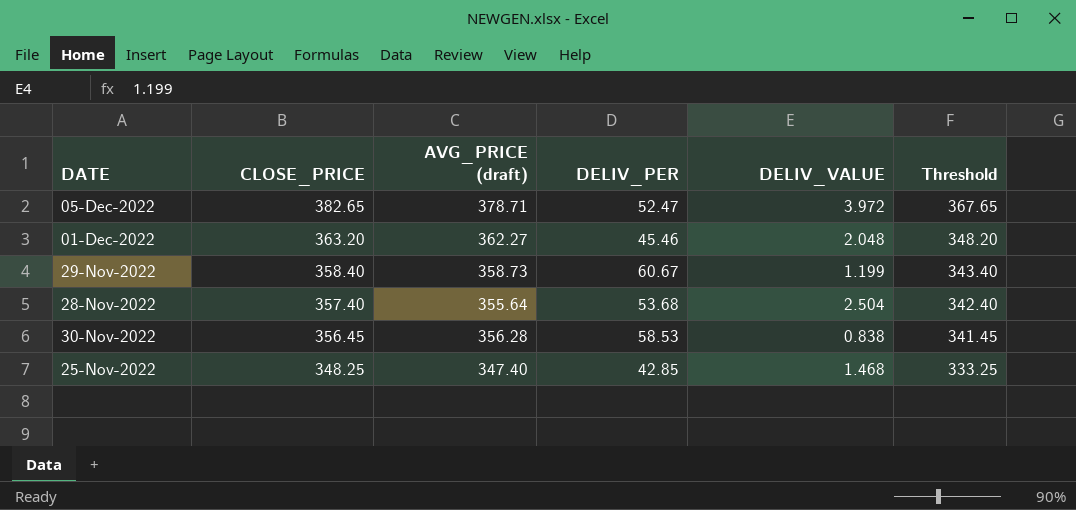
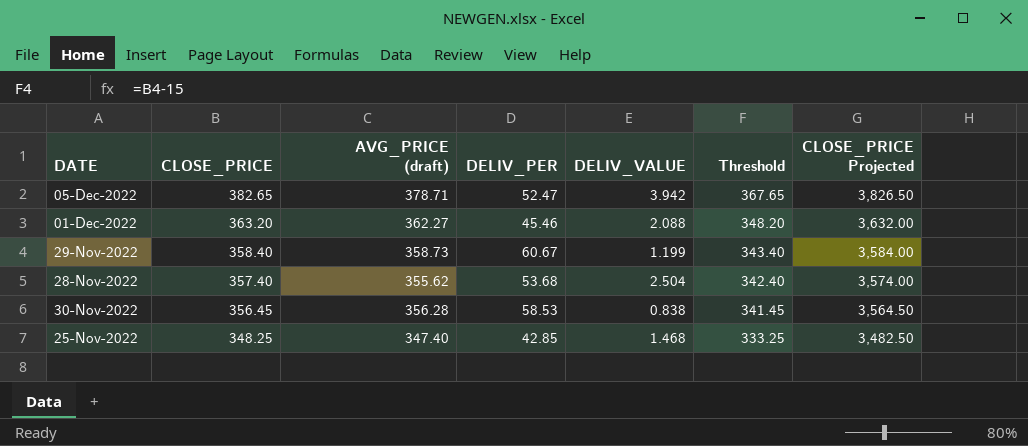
column CLOSE_PRICE Projected | formula: none -> [CLOSE_PRICE] * 10
05-Dec-2022 | DELIV_VALUE: 3.972 -> 3.942
01-Dec-2022 | DELIV_VALUE: 2.048 -> 2.088
28-Nov-2022 | AVG_PRICE (draft): 355.64 -> 355.62

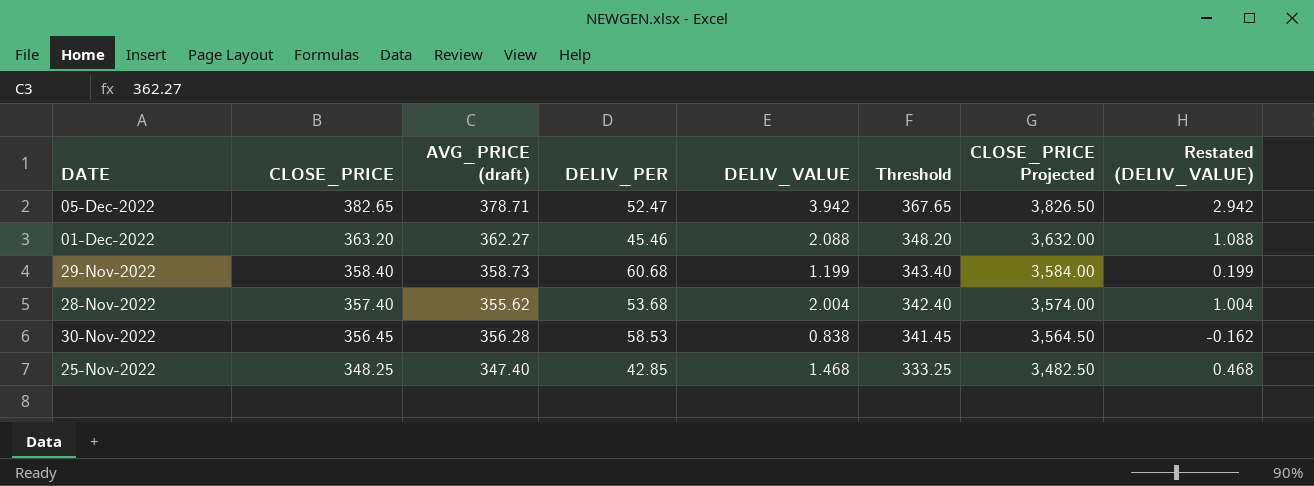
column Restated (DELIV_VALUE) | formula: none -> [DELIV_VALUE] - 1
29-Nov-2022 | DELIV_PER: 60.67 -> 60.68
28-Nov-2022 | DELIV_VALUE: 2.504 -> 2.004

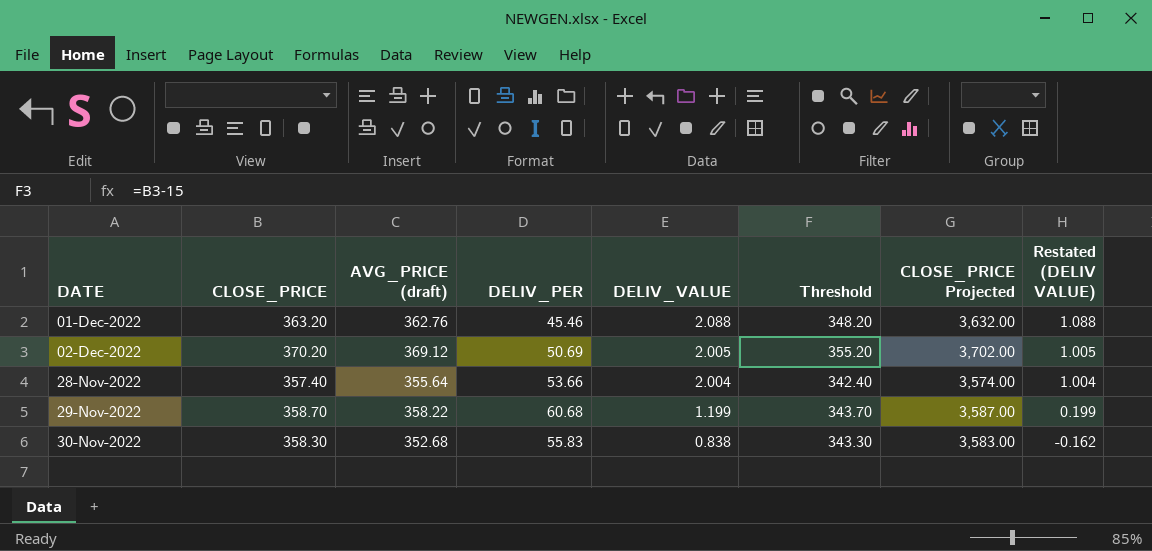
row order: CLOSE_PRICE descending -> DELIV_VALUE descending
column name: Restated (DELIV_VALUE) -> Restated (DELIV VALUE)
row 05-Dec-2022: 382.65 | 378.71 | 52.47 | 3.942 | 367.65 | 3,826.50 | 2.942 -> none
row 25-Nov-2022: 348.25 | 347.40 | 42.85 | 1.468 | 333.25 | 3,482.50 | 0.468 -> none
01-Dec-2022 | AVG_PRICE (draft): 362.27 -> 362.76
row 02-Dec-2022: none -> 370.20 | 369.12 | 50.69 | 2.005 | 355.20 | 3,702.00 | 1.005
28-Nov-2022 | AVG_PRICE (draft): 355.62 -> 355.64
28-Nov-2022 | DELIV_PER: 53.68 -> 53.66
29-Nov-2022 | CLOSE_PRICE: 358.40 -> 358.70
29-Nov-2022 | AVG_PRICE (draft): 358.73 -> 358.22
29-Nov-2022 | Threshold: 343.40 -> 343.70
29-Nov-2022 | CLOSE_PRICE Projected: 3,584.00 -> 3,587.00
30-Nov-2022 | CLOSE_PRICE: 356.45 -> 358.30
30-Nov-2022 | AVG_PRICE (draft): 356.28 -> 352.68
30-Nov-2022 | DELIV_PER: 58.53 -> 55.83
30-Nov-2022 | Threshold: 341.45 -> 343.30
30-Nov-2022 | CLOSE_PRICE Projected: 3,564.50 -> 3,583.00

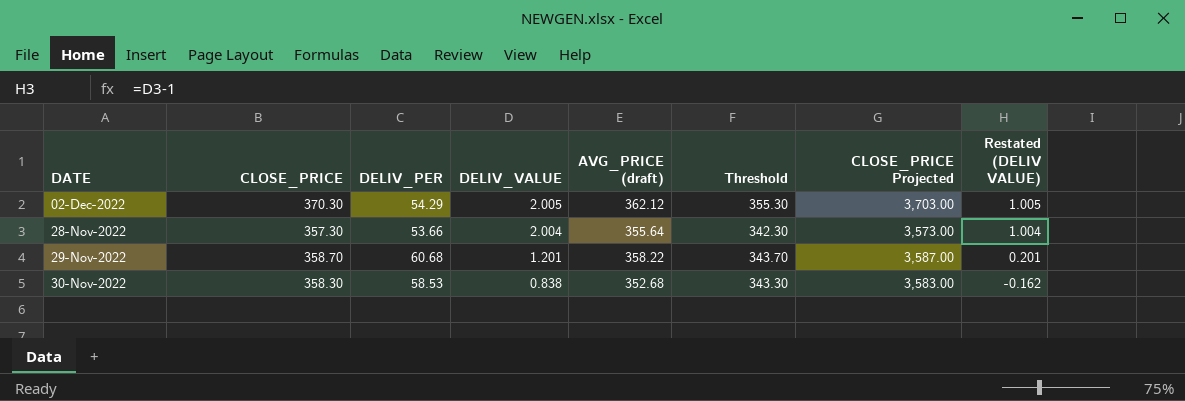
column AVG_PRICE (draft) | position: 3 -> 5
row 01-Dec-2022: 363.20 | 362.76 | 45.46 | 2.088 | 348.20 | 3,632.00 | 1.088 -> none
02-Dec-2022 | CLOSE_PRICE: 370.20 -> 370.30
02-Dec-2022 | DELIV_PER: 50.69 -> 54.29
02-Dec-2022 | AVG_PRICE (draft): 369.12 -> 362.12
02-Dec-2022 | Threshold: 355.20 -> 355.30
02-Dec-2022 | CLOSE_PRICE Projected: 3,702.00 -> 3,703.00
28-Nov-2022 | CLOSE_PRICE: 357.40 -> 357.30
28-Nov-2022 | Threshold: 342.40 -> 342.30
28-Nov-2022 | CLOSE_PRICE Projected: 3,574.00 -> 3,573.00
29-Nov-2022 | DELIV_VALUE: 1.199 -> 1.201
29-Nov-2022 | Restated (DELIV VALUE): 0.199 -> 0.201
30-Nov-2022 | DELIV_PER: 55.83 -> 58.53

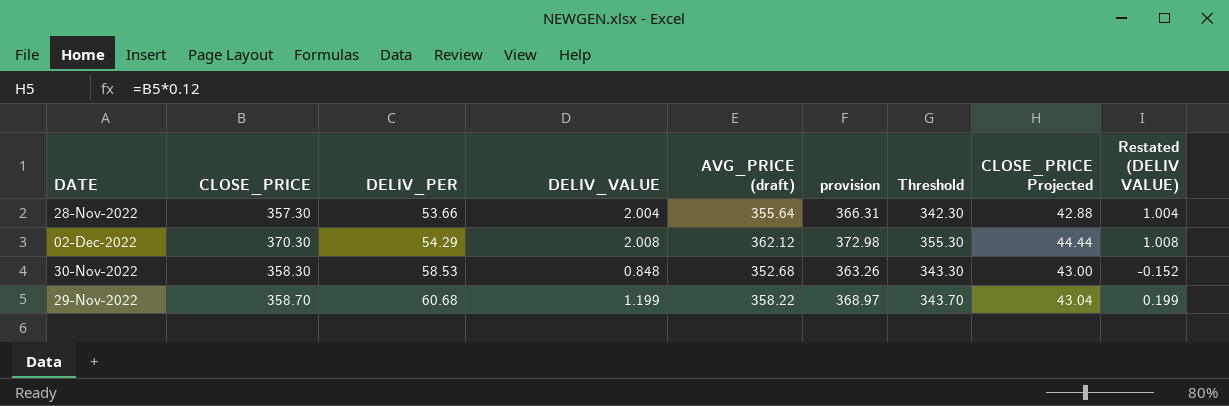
row order: DELIV_VALUE descending -> DELIV_PER ascending
column provision | formula: none -> [AVG_PRICE (draft)] * 1.03
column CLOSE_PRICE Projected | formula: [CLOSE_PRICE] * 10 -> [CLOSE_PRICE] * 0.12
02-Dec-2022 | DELIV_VALUE: 2.005 -> 2.008
02-Dec-2022 | Restated (DELIV VALUE): 1.005 -> 1.008
30-Nov-2022 | DELIV_VALUE: 0.838 -> 0.848
30-Nov-2022 | Restated (DELIV VALUE): -0.162 -> -0.152
29-Nov-2022 | DELIV_VALUE: 1.201 -> 1.199
29-Nov-2022 | Restated (DELIV VALUE): 0.201 -> 0.199

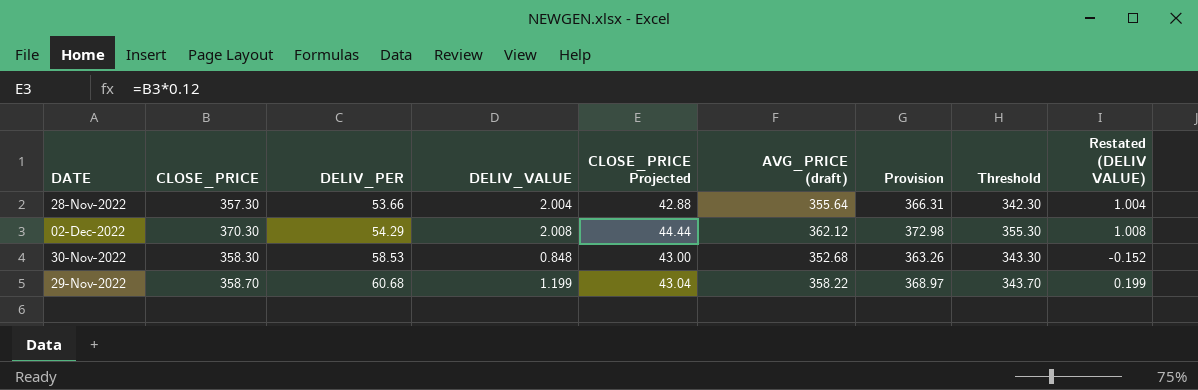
column CLOSE_PRICE Projected | position: 8 -> 5
column name: provision -> Provision

